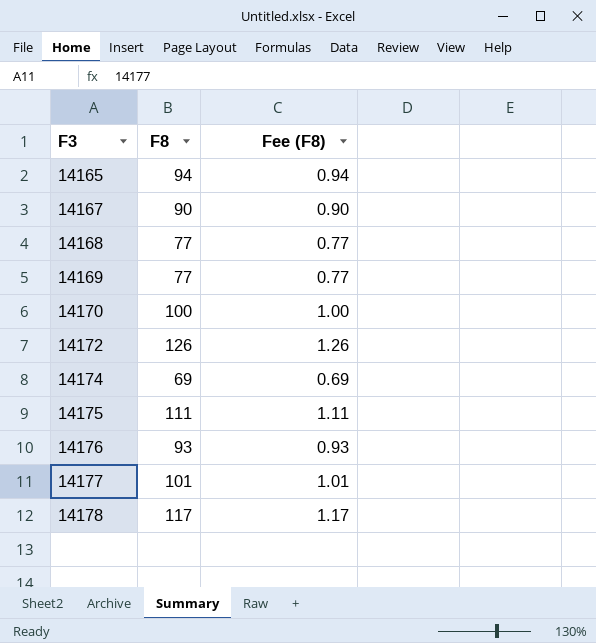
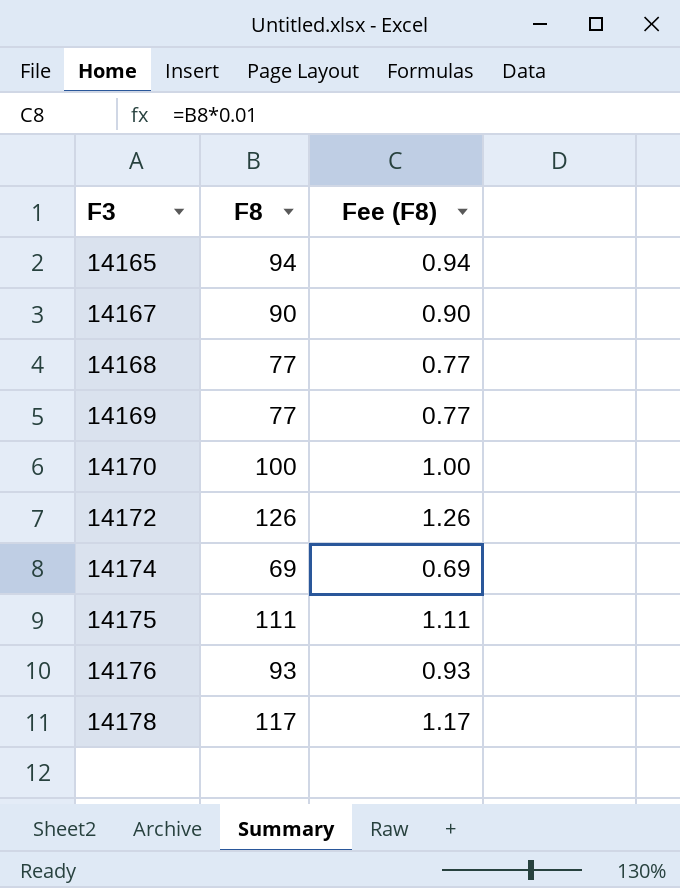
row 14177: 101 | 1.01 -> none

